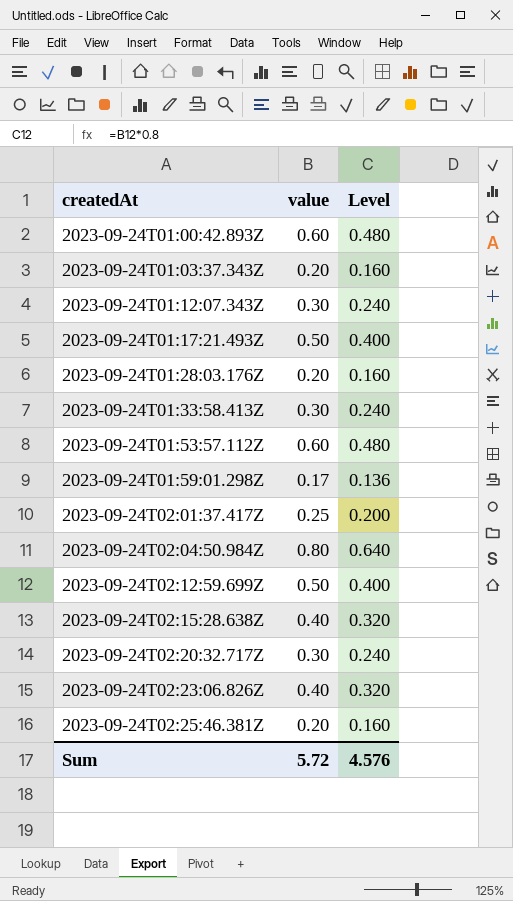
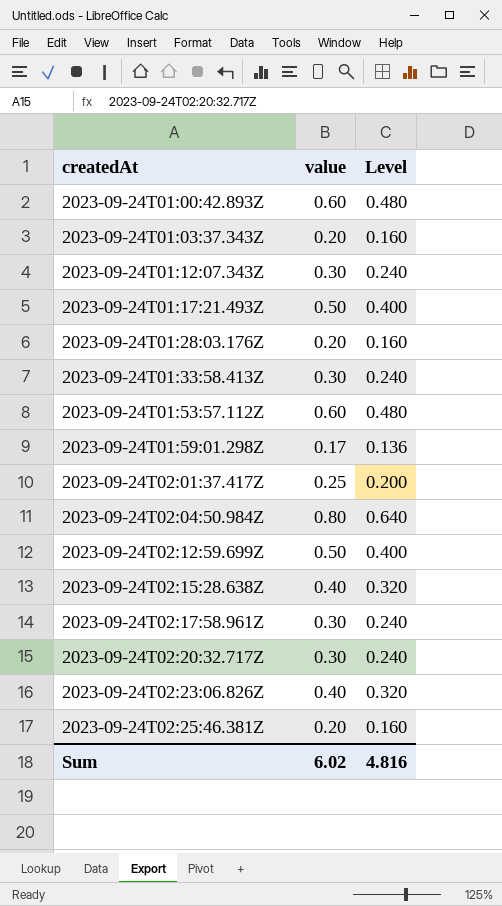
row 2023-09-24T02:17:58.961Z: none -> 0.30 | 0.240
Sum | value: 5.72 -> 6.02
Sum | Level: 4.576 -> 4.816

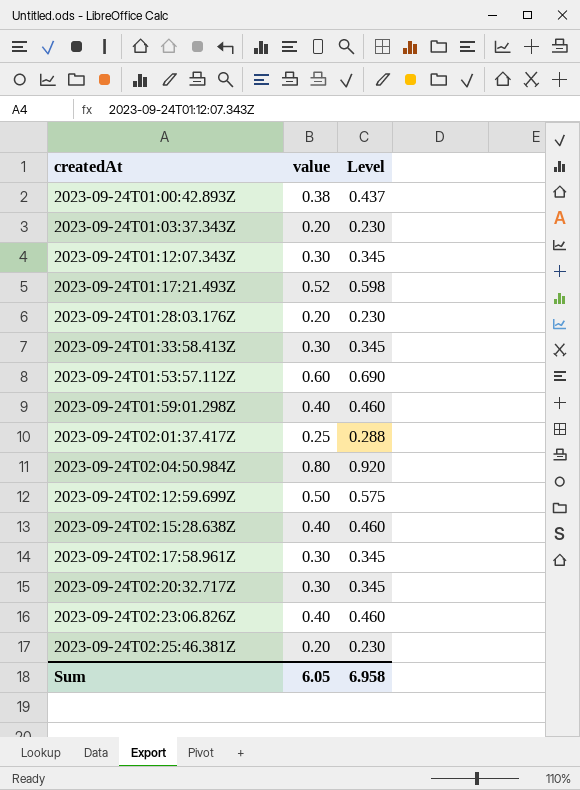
column Level | formula: [value] * 0.8 -> [value] * 1.15
2023-09-24T01:00:42.893Z | value: 0.60 -> 0.38
2023-09-24T01:17:21.493Z | value: 0.50 -> 0.52
2023-09-24T01:59:01.298Z | value: 0.17 -> 0.40
Sum | value: 6.02 -> 6.05
Sum | Level: 4.816 -> 6.958

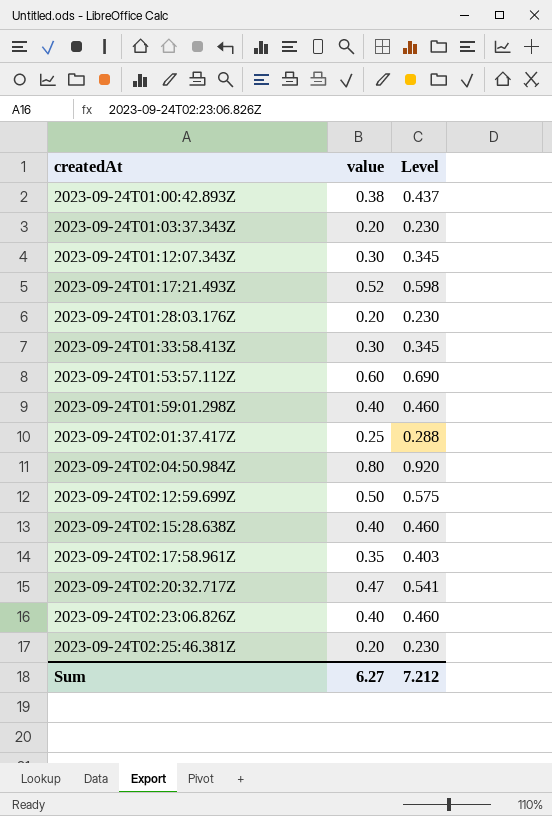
2023-09-24T02:17:58.961Z | value: 0.30 -> 0.35
2023-09-24T02:17:58.961Z | Level: 0.345 -> 0.403
2023-09-24T02:20:32.717Z | value: 0.30 -> 0.47
2023-09-24T02:20:32.717Z | Level: 0.345 -> 0.541
Sum | value: 6.05 -> 6.27
Sum | Level: 6.958 -> 7.212

